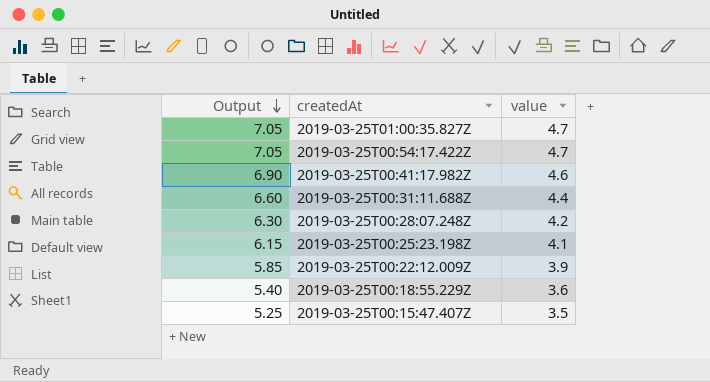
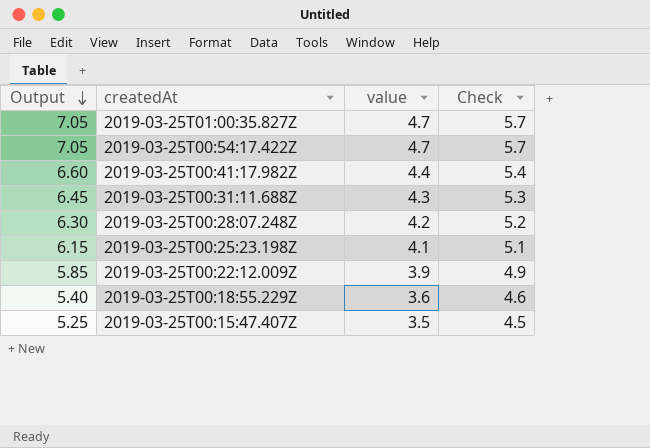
column Check | formula: none -> [value] + 1
2019-03-25T00:41:17.982Z | Output: 6.90 -> 6.60
2019-03-25T00:41:17.982Z | value: 4.6 -> 4.4
2019-03-25T00:31:11.688Z | Output: 6.60 -> 6.45
2019-03-25T00:31:11.688Z | value: 4.4 -> 4.3

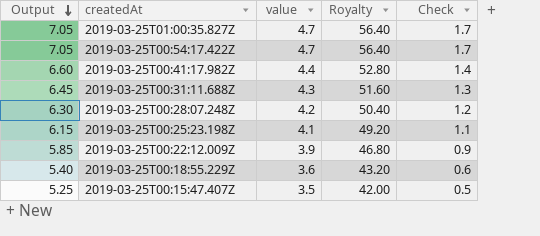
column Royalty | formula: none -> [value] * 12
column Check | formula: [value] + 1 -> [value] - 3

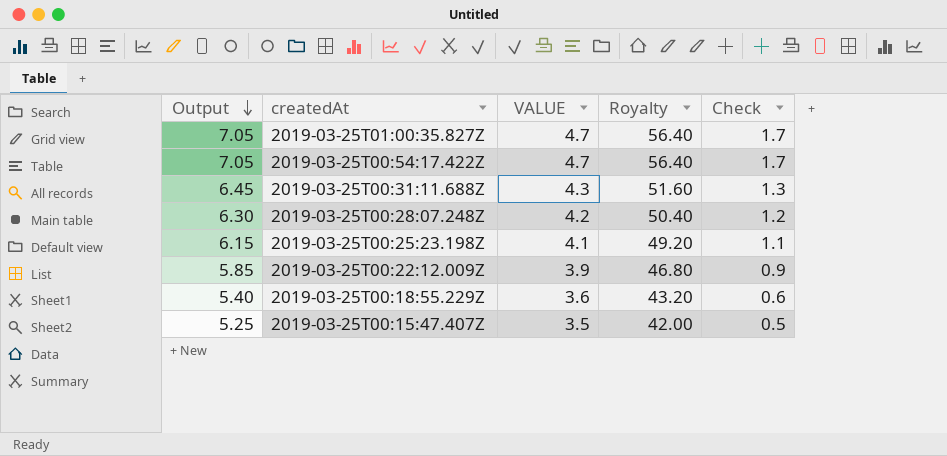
column name: value -> VALUE
row 2019-03-25T00:41:17.982Z: 6.60 | 4.4 | 52.80 | 1.4 -> none

